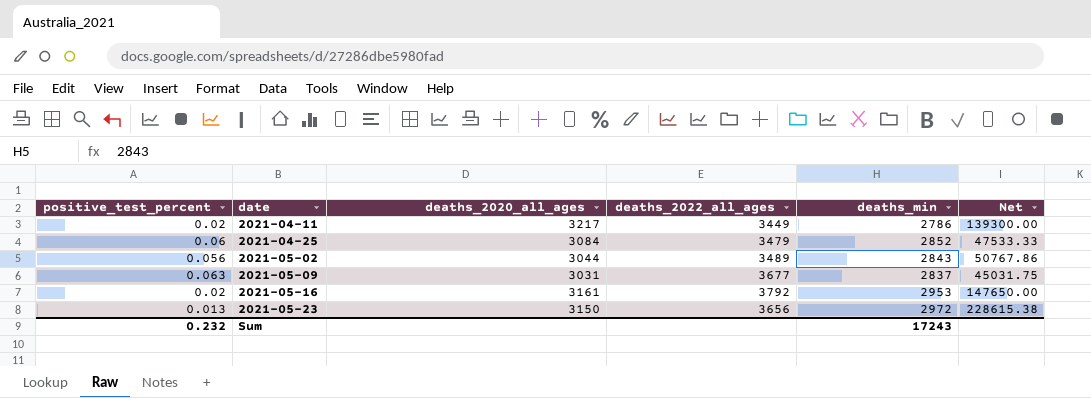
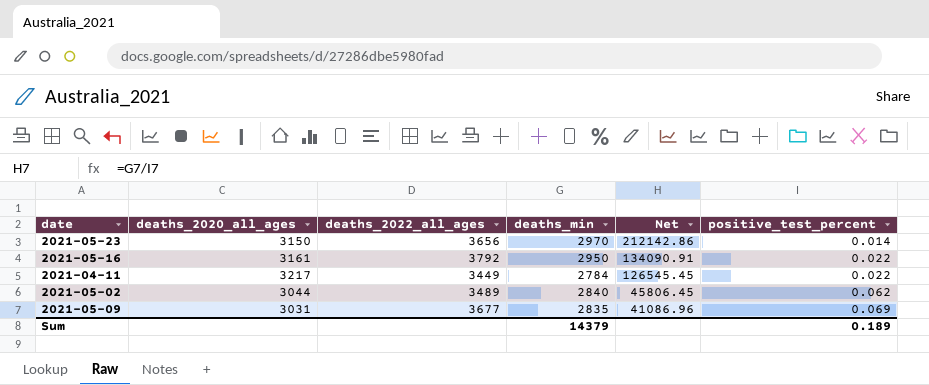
row order: date ascending -> Net descending
column positive_test_percent | position: 1 -> 6
row 2021-04-25: 0.06 | 3084 | 3479 | 2852 | 47533.33 -> none
2021-05-23 | deaths_min: 2972 -> 2970
2021-05-23 | Net: 228615.38 -> 212142.86
2021-05-23 | positive_test_percent: 0.013 -> 0.014
2021-05-16 | deaths_min: 2953 -> 2950
2021-05-16 | Net: 147650.00 -> 134090.91
2021-05-16 | positive_test_percent: 0.02 -> 0.022
2021-04-11 | deaths_min: 2786 -> 2784
2021-04-11 | Net: 139300.00 -> 126545.45
2021-04-11 | positive_test_percent: 0.02 -> 0.022
2021-05-02 | deaths_min: 2843 -> 2840
2021-05-02 | Net: 50767.86 -> 45806.45
2021-05-02 | positive_test_percent: 0.056 -> 0.062
2021-05-09 | deaths_min: 2837 -> 2835
2021-05-09 | Net: 45031.75 -> 41086.96
2021-05-09 | positive_test_percent: 0.063 -> 0.069
Sum | deaths_min: 17243 -> 14379
Sum | positive_test_percent: 0.232 -> 0.189

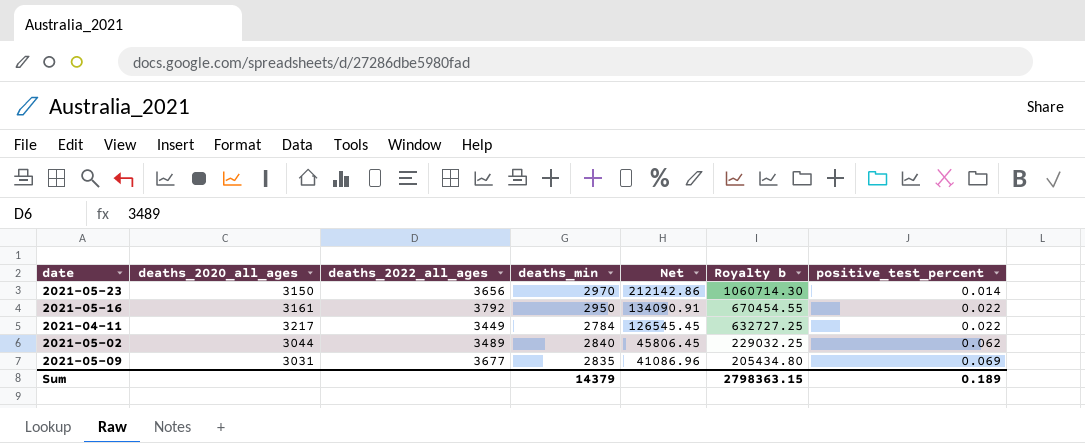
column Royalty b | formula: none -> [Net] * 5

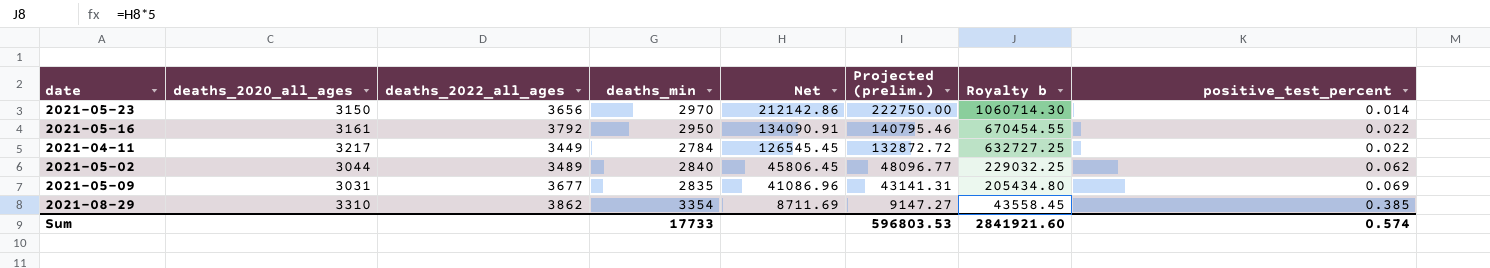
column Projected (prelim.) | formula: none -> [Net] * 1.05
row 2021-08-29: none -> 3310 | 3862 | 3354 | 8711.69 | 9147.27 | 43558.45 | 0.385
Sum | deaths_min: 14379 -> 17733
Sum | Royalty b: 2798363.15 -> 2841921.60
Sum | positive_test_percent: 0.189 -> 0.574

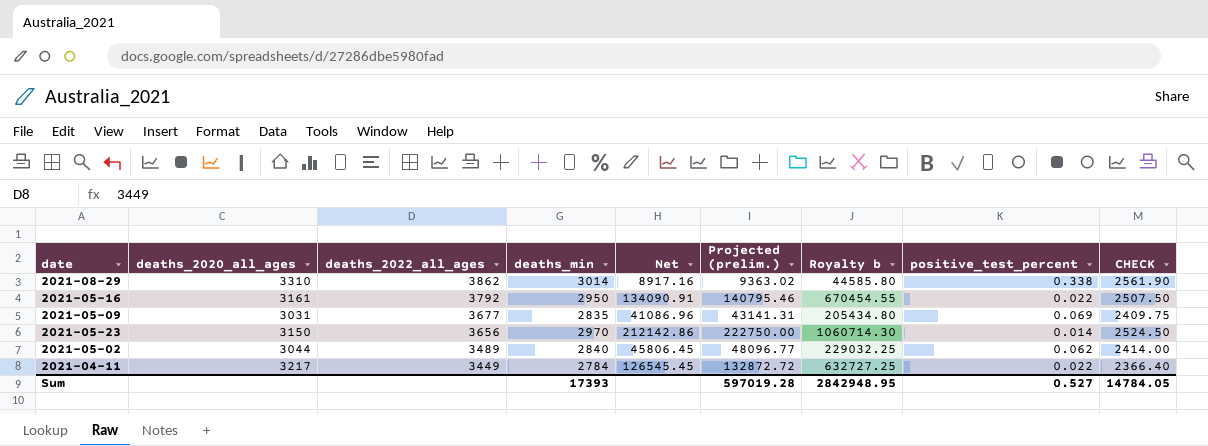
row order: Net descending -> deaths_2022_all_ages descending
column CHECK | formula: none -> [deaths_min] * 0.85
2021-08-29 | deaths_min: 3354 -> 3014
2021-08-29 | Net: 8711.69 -> 8917.16
2021-08-29 | Projected (prelim.): 9147.27 -> 9363.02
2021-08-29 | Royalty b: 43558.45 -> 44585.80
2021-08-29 | positive_test_percent: 0.385 -> 0.338
Sum | deaths_min: 17733 -> 17393
Sum | Projected (prelim.): 596803.53 -> 597019.28
Sum | Royalty b: 2841921.60 -> 2842948.95
Sum | positive_test_percent: 0.574 -> 0.527

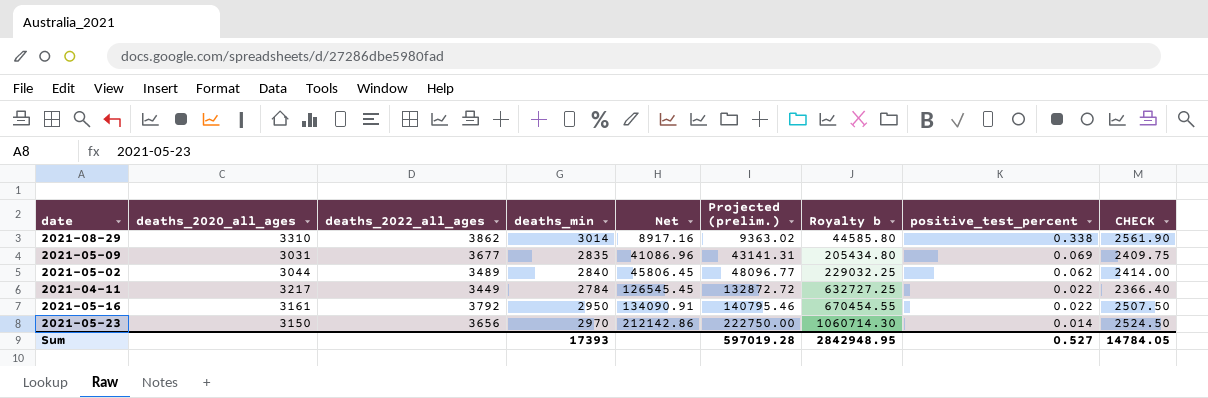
row order: deaths_2022_all_ages descending -> Net ascending

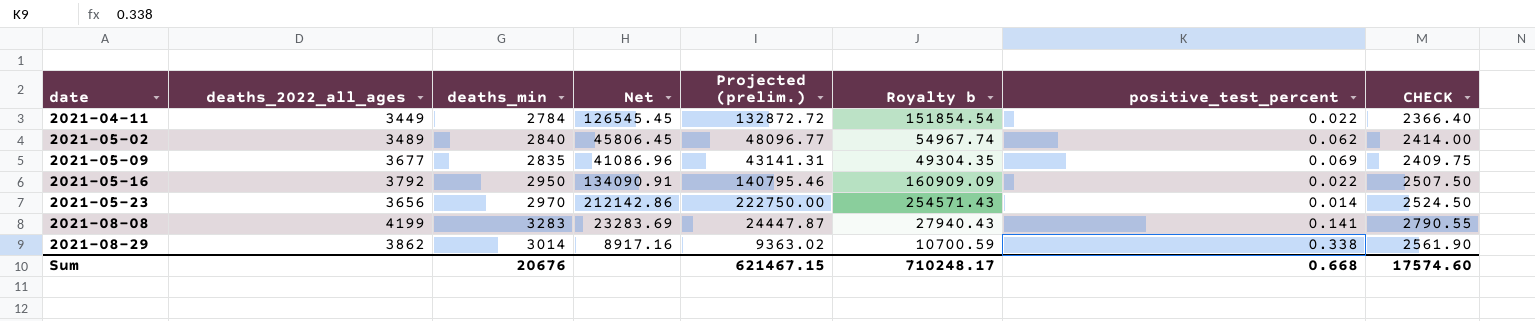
row order: Net ascending -> date ascending
column deaths_2020_all_ages | position: 2 -> none
column Royalty b | formula: [Net] * 5 -> [Net] * 1.2
row 2021-08-08: none -> 4199 | 3283 | 23283.69 | 24447.87 | 27940.43 | 0.141 | 2790.55
Sum | deaths_min: 17393 -> 20676
Sum | Projected (prelim.): 597019.28 -> 621467.15
Sum | Royalty b: 2842948.95 -> 710248.17
Sum | positive_test_percent: 0.527 -> 0.668
Sum | CHECK: 14784.05 -> 17574.60

